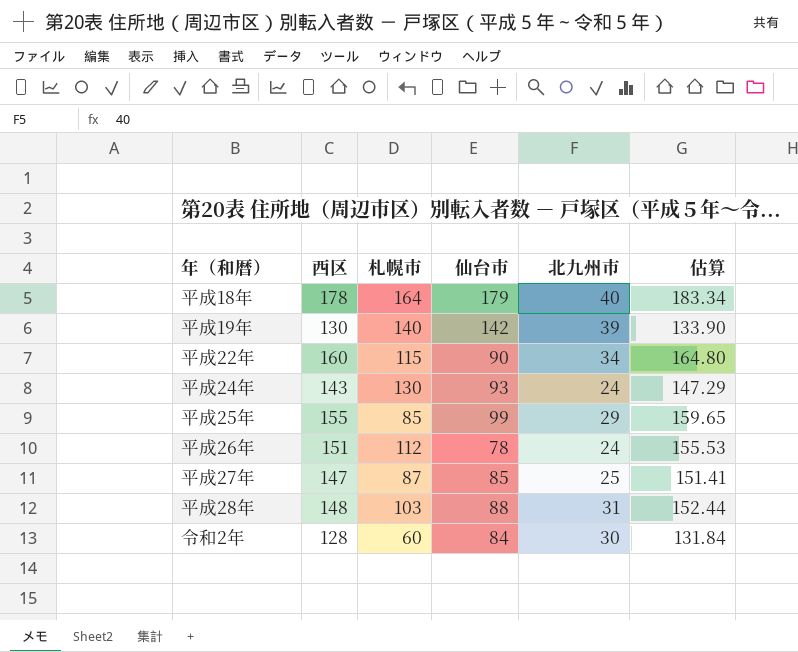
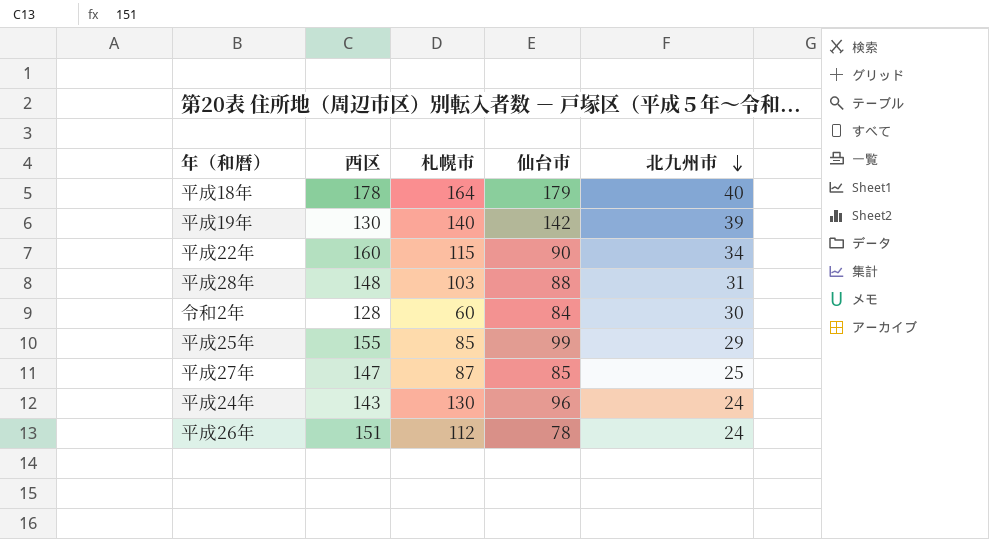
row order: none -> 北九州市 descending
column 估算 | formula: [西区] * 1.03 -> none
平成24年 | 仙台市: 93 -> 96

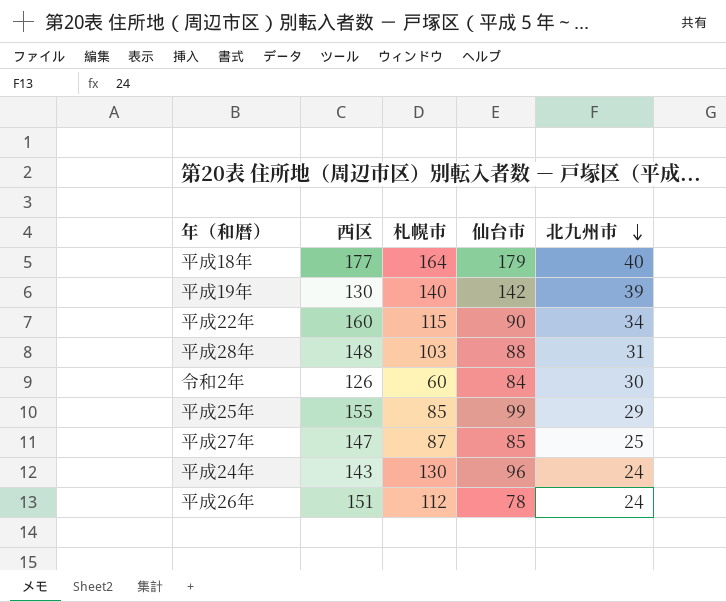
平成18年 | 西区: 178 -> 177
令和2年 | 西区: 128 -> 126

